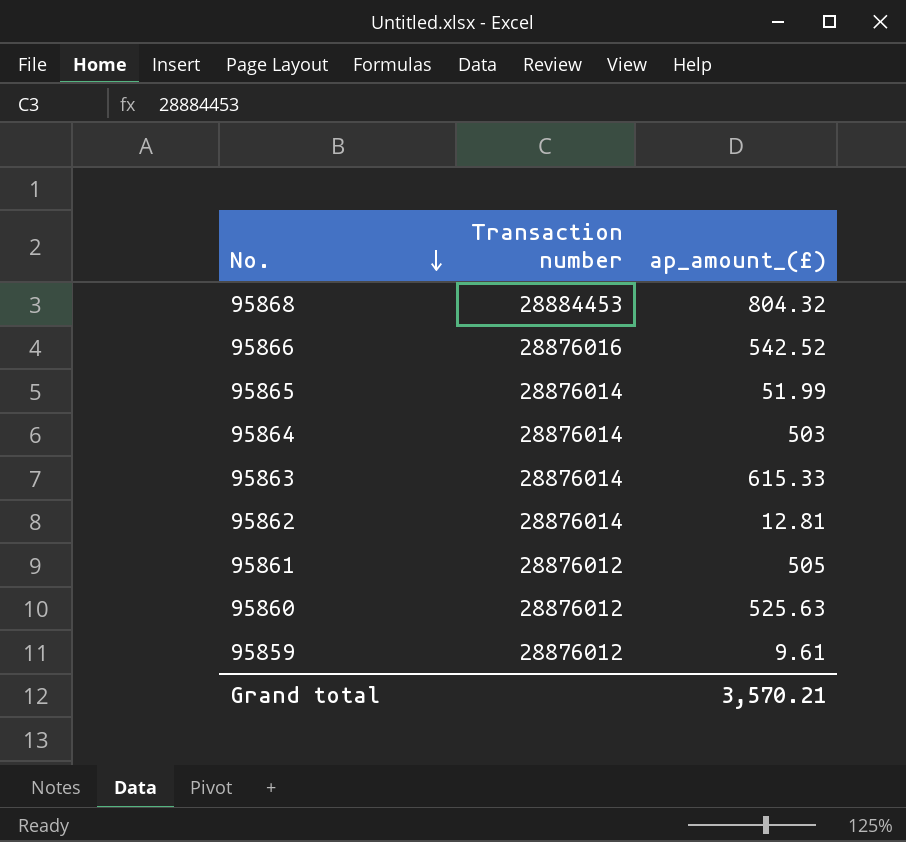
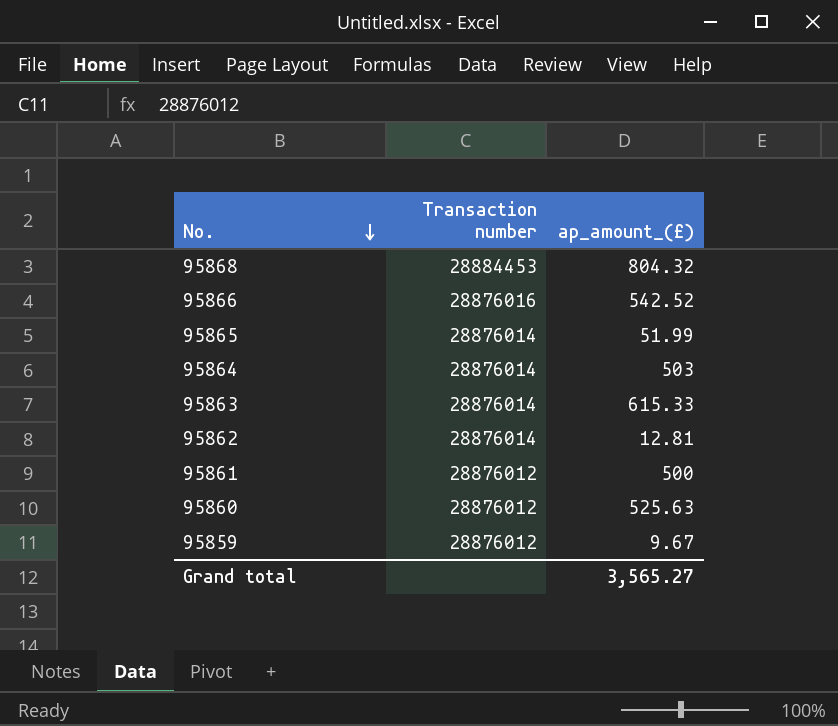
95861 | ap_amount_(£): 505 -> 500
95859 | ap_amount_(£): 9.61 -> 9.67
Grand total | ap_amount_(£): 3,570.21 -> 3,565.27

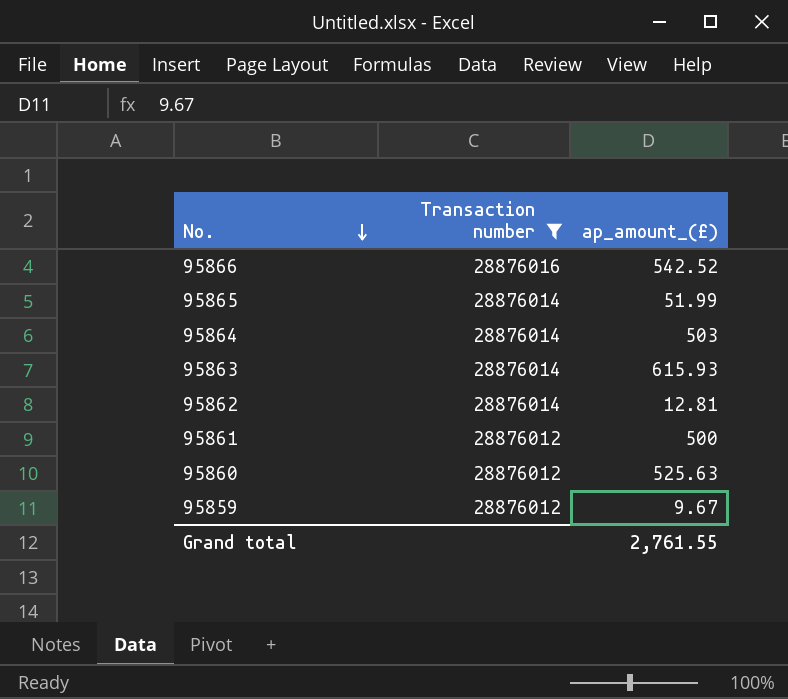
filter: none -> Transaction number != 28884453
95863 | ap_amount_(£): 615.33 -> 615.93
Grand total | ap_amount_(£): 3,565.27 -> 2,761.55

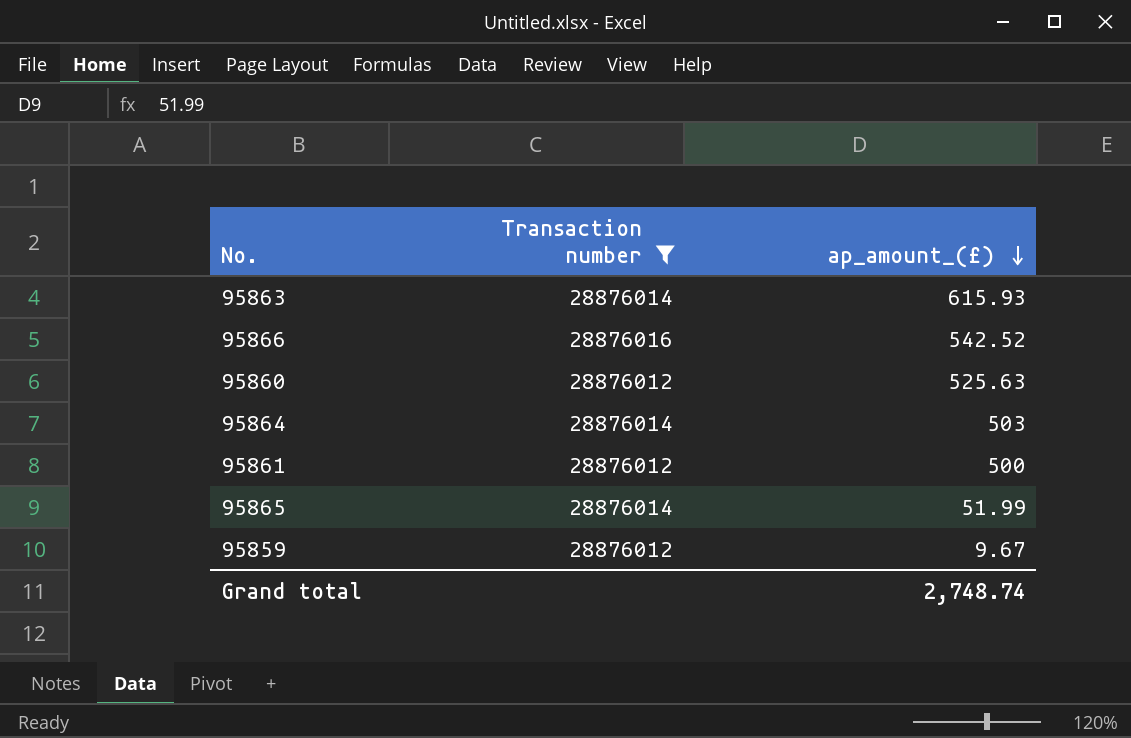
row order: No. descending -> ap_amount_(£) descending
row 95862: 28876014 | 12.81 -> none
Grand total | ap_amount_(£): 2,761.55 -> 2,748.74

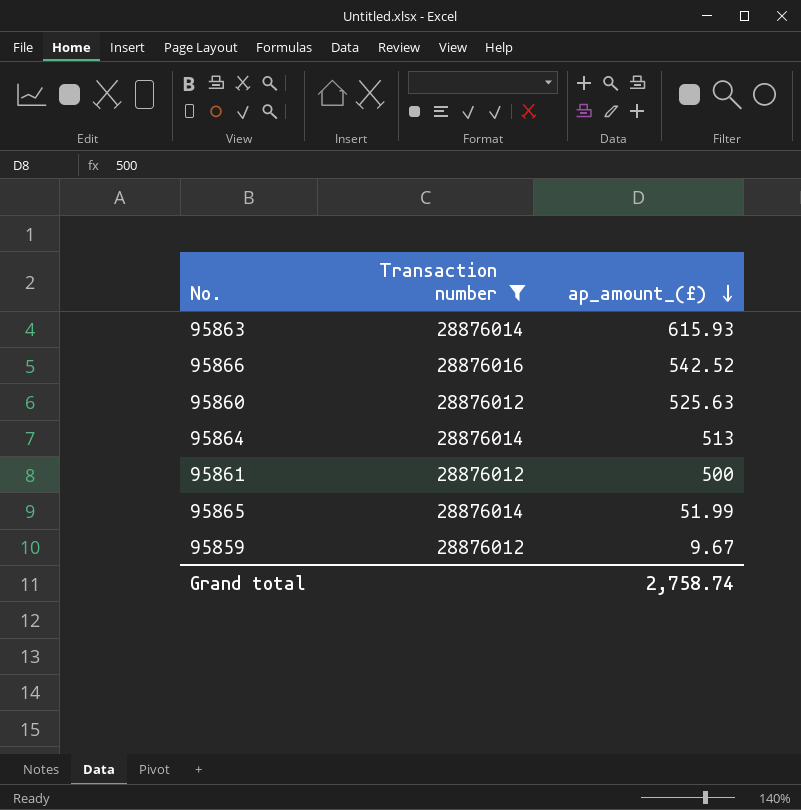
95864 | ap_amount_(£): 503 -> 513
Grand total | ap_amount_(£): 2,748.74 -> 2,758.74

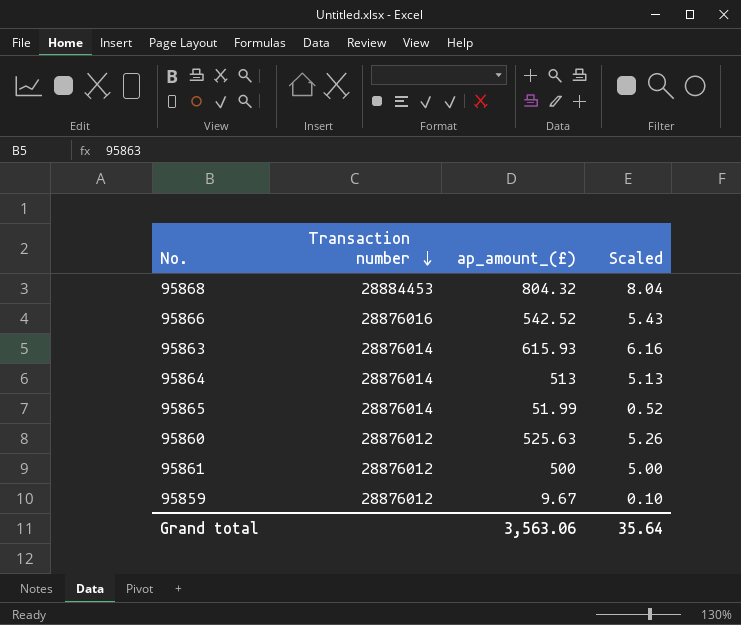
filter: Transaction number != 28884453 -> none
row order: ap_amount_(£) descending -> Transaction number descending
column Scaled | formula: none -> [ap_amount_(£)] * 0.01
Grand total | ap_amount_(£): 2,758.74 -> 3,563.06

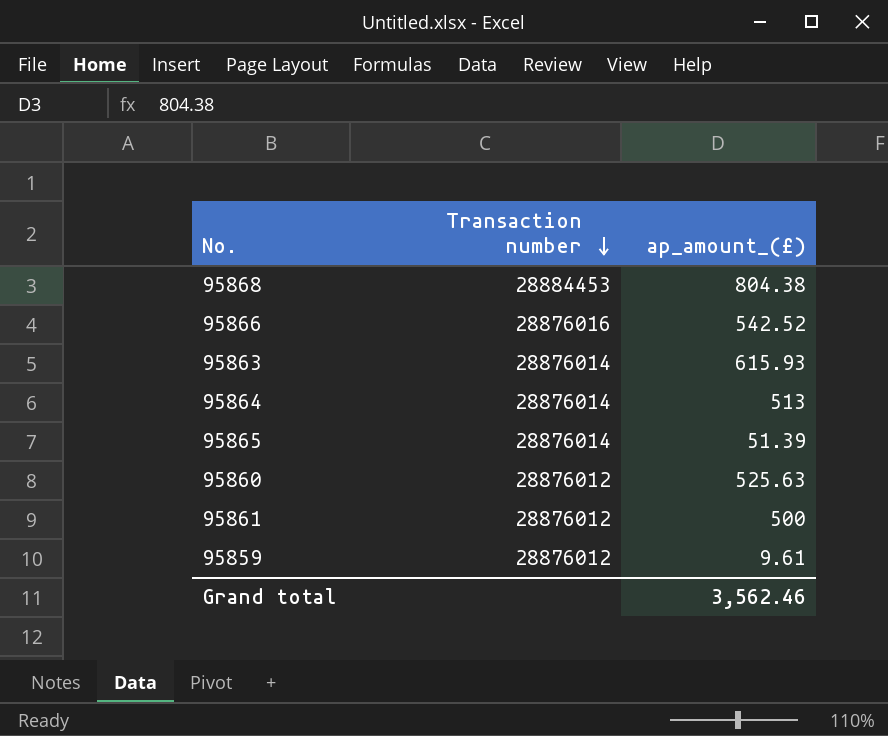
column Scaled | formula: [ap_amount_(£)] * 0.01 -> none
95868 | ap_amount_(£): 804.32 -> 804.38
95865 | ap_amount_(£): 51.99 -> 51.39
95859 | ap_amount_(£): 9.67 -> 9.61
Grand total | ap_amount_(£): 3,563.06 -> 3,562.46

